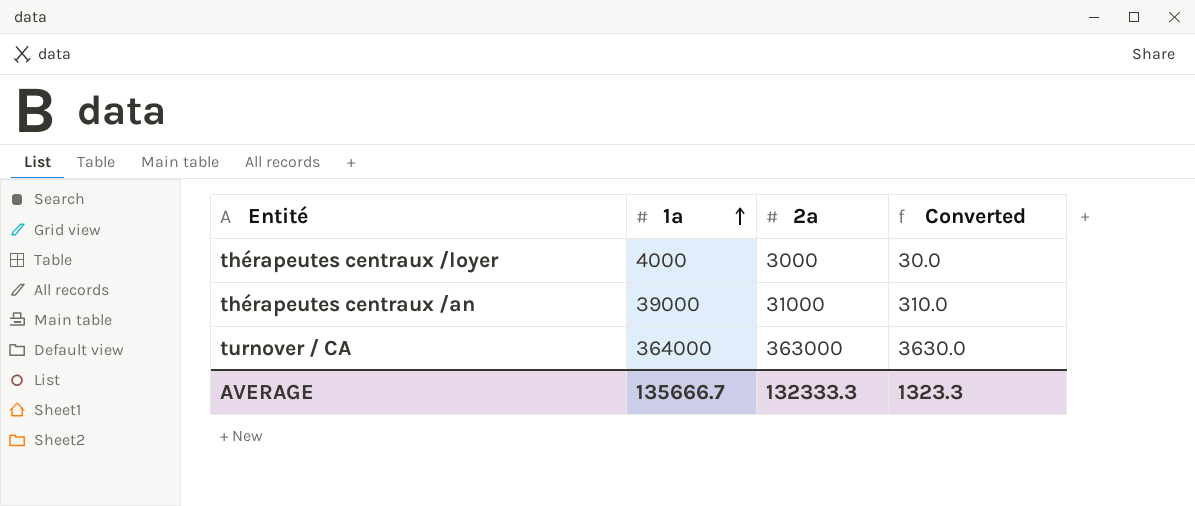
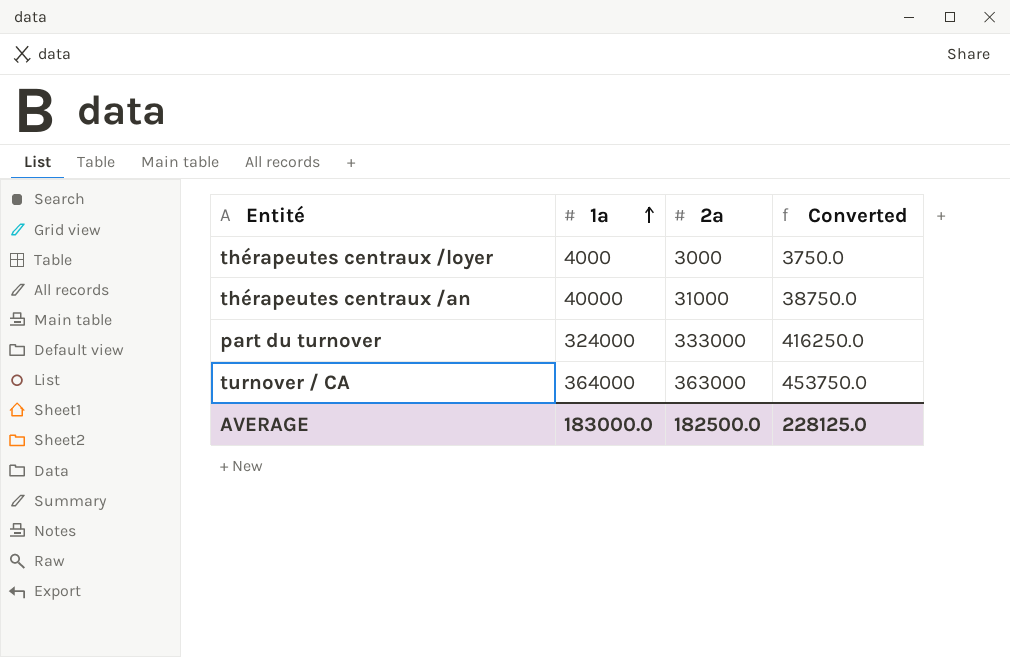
column Converted | formula: [2a] * 0.01 -> [2a] * 1.25
thérapeutes centraux /an | 1a: 39000 -> 40000
row part du turnover: none -> 324000 | 333000 | 416250.0
AVERAGE | 1a: 135666.7 -> 183000.0
AVERAGE | 2a: 132333.3 -> 182500.0
AVERAGE | Converted: 1323.3 -> 228125.0

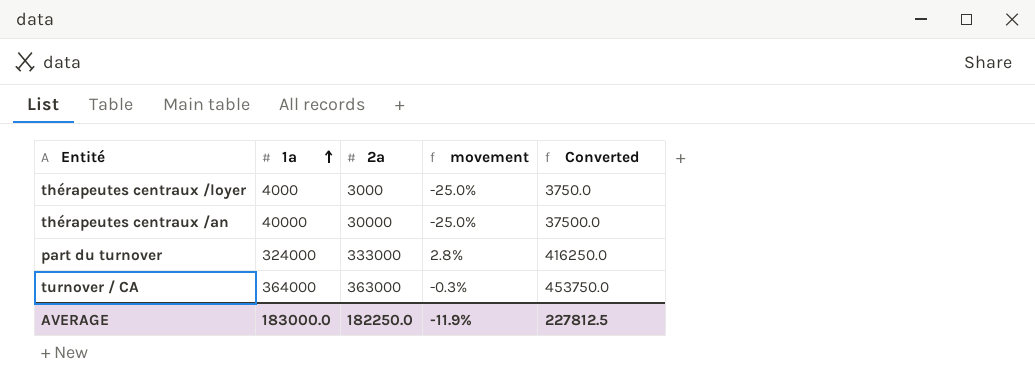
column movement | formula: none -> ([2a] - [1a]) / [1a]
thérapeutes centraux /an | 2a: 31000 -> 30000
thérapeutes centraux /an | Converted: 38750.0 -> 37500.0
AVERAGE | 2a: 182500.0 -> 182250.0
AVERAGE | Converted: 228125.0 -> 227812.5

